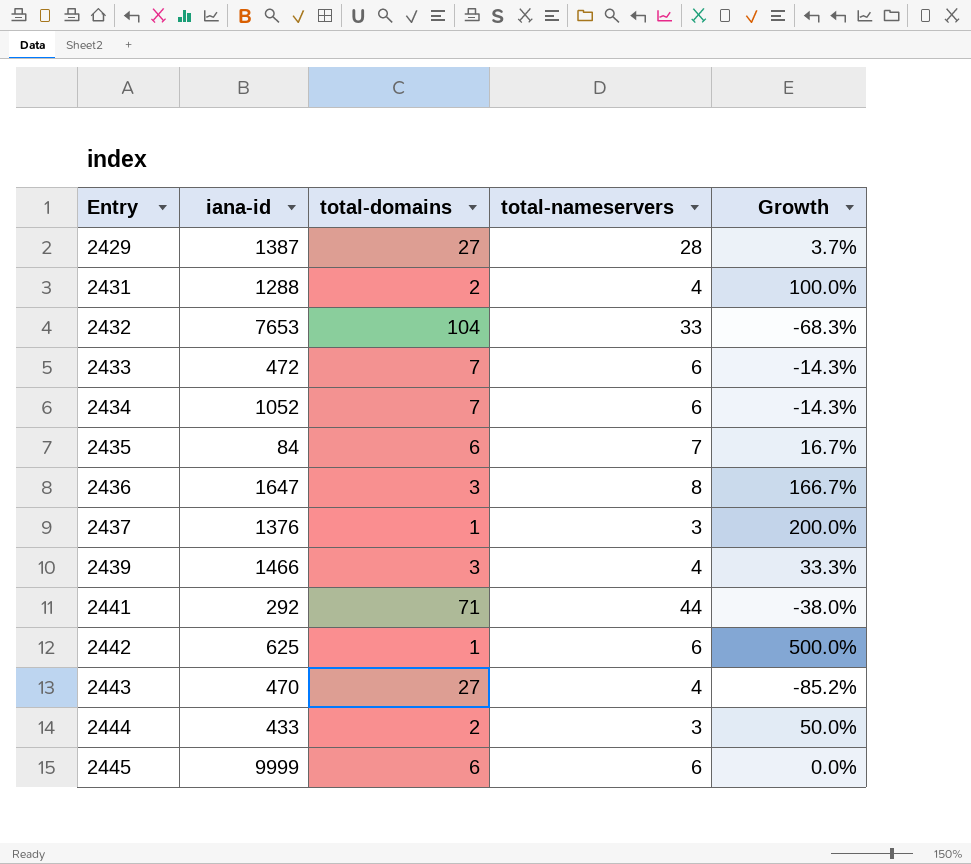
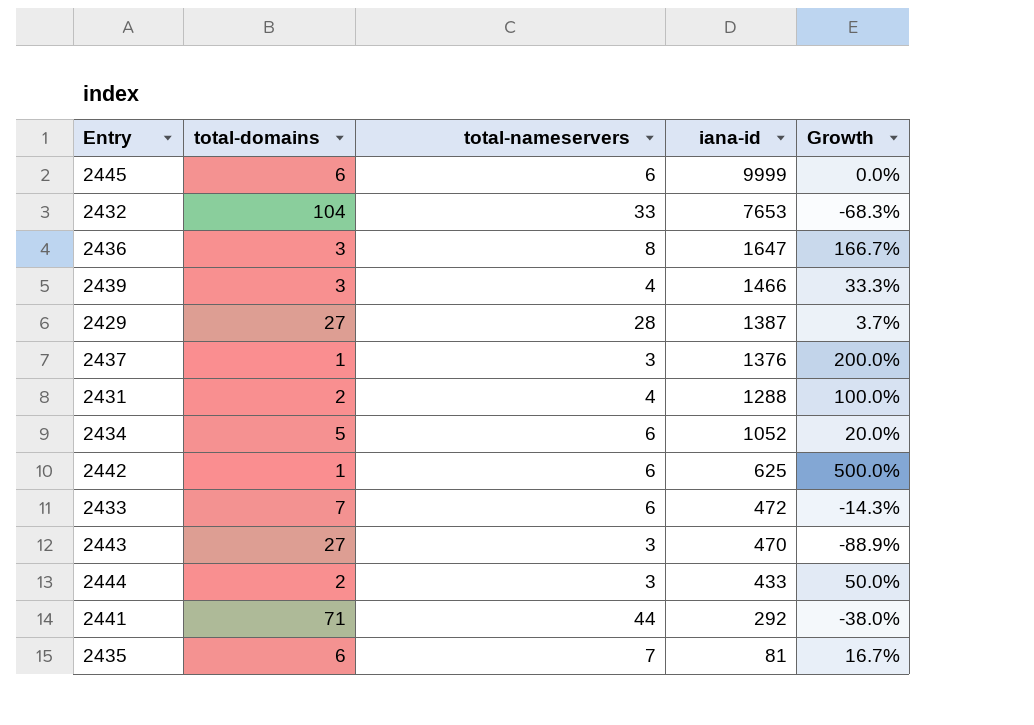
row order: Entry ascending -> iana-id descending
column iana-id | position: 2 -> 4
2434 | total-domains: 7 -> 5
2434 | Growth: -14.3% -> 20.0%
2443 | total-nameservers: 4 -> 3
2443 | Growth: -85.2% -> -88.9%
2435 | iana-id: 84 -> 81

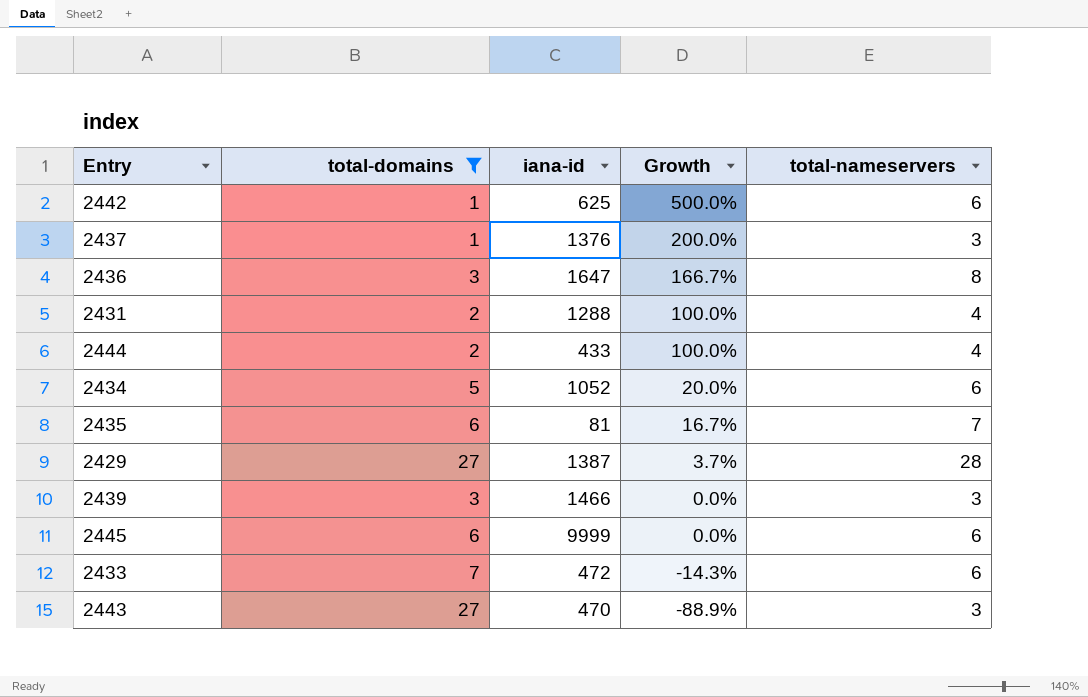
filter: none -> total-domains <= 27
row order: iana-id descending -> Growth descending
column total-nameservers | position: 3 -> 5
2444 | Growth: 50.0% -> 100.0%
2444 | total-nameservers: 3 -> 4
2439 | Growth: 33.3% -> 0.0%
2439 | total-nameservers: 4 -> 3

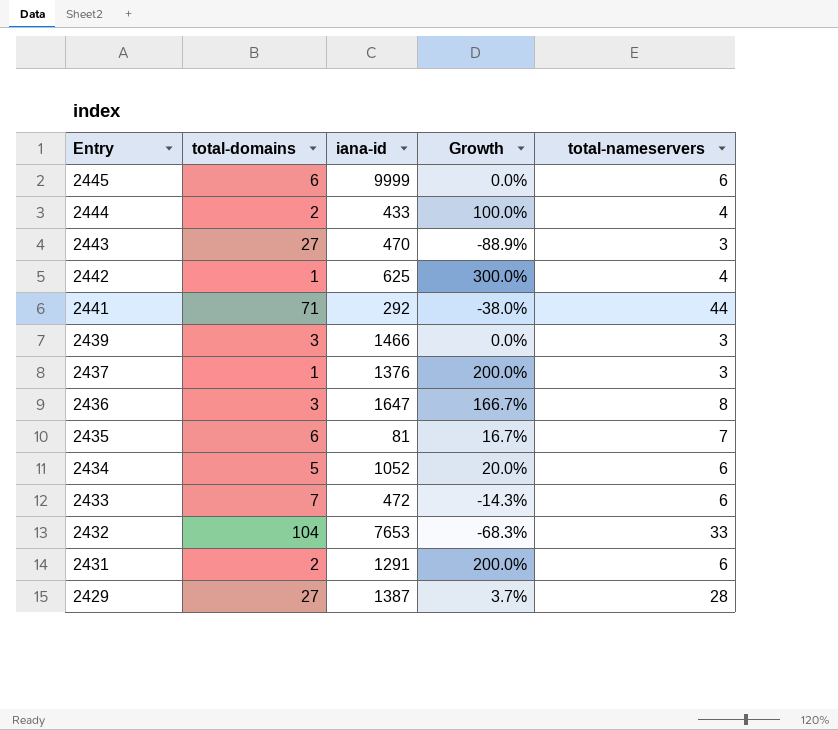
filter: total-domains <= 27 -> none
row order: Growth descending -> Entry descending
2442 | Growth: 500.0% -> 300.0%
2442 | total-nameservers: 6 -> 4
2431 | iana-id: 1288 -> 1291
2431 | Growth: 100.0% -> 200.0%
2431 | total-nameservers: 4 -> 6

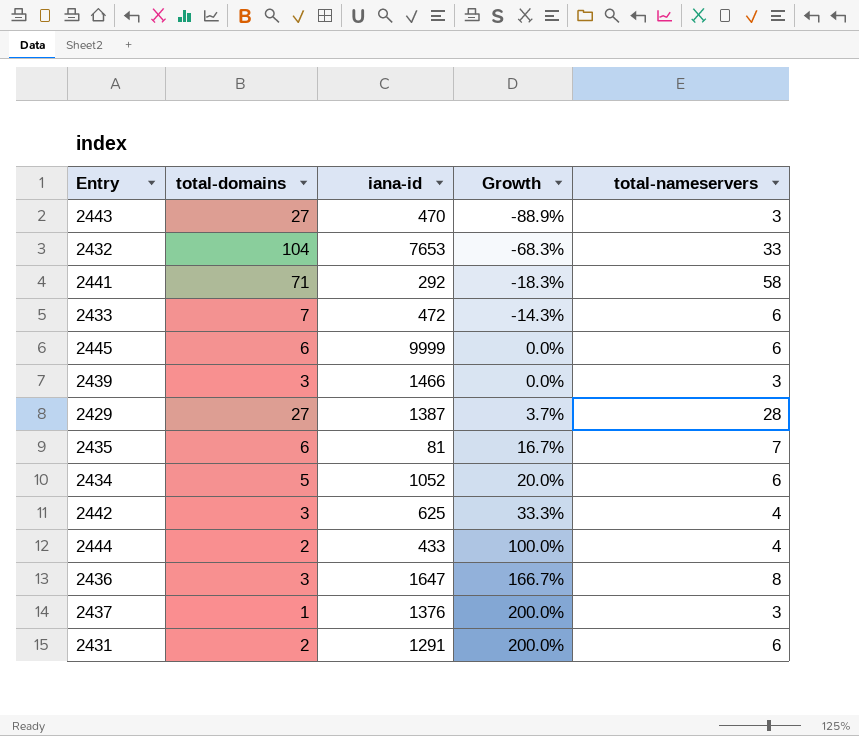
row order: Entry descending -> Growth ascending
2441 | Growth: -38.0% -> -18.3%
2441 | total-nameservers: 44 -> 58
2442 | total-domains: 1 -> 3
2442 | Growth: 300.0% -> 33.3%

